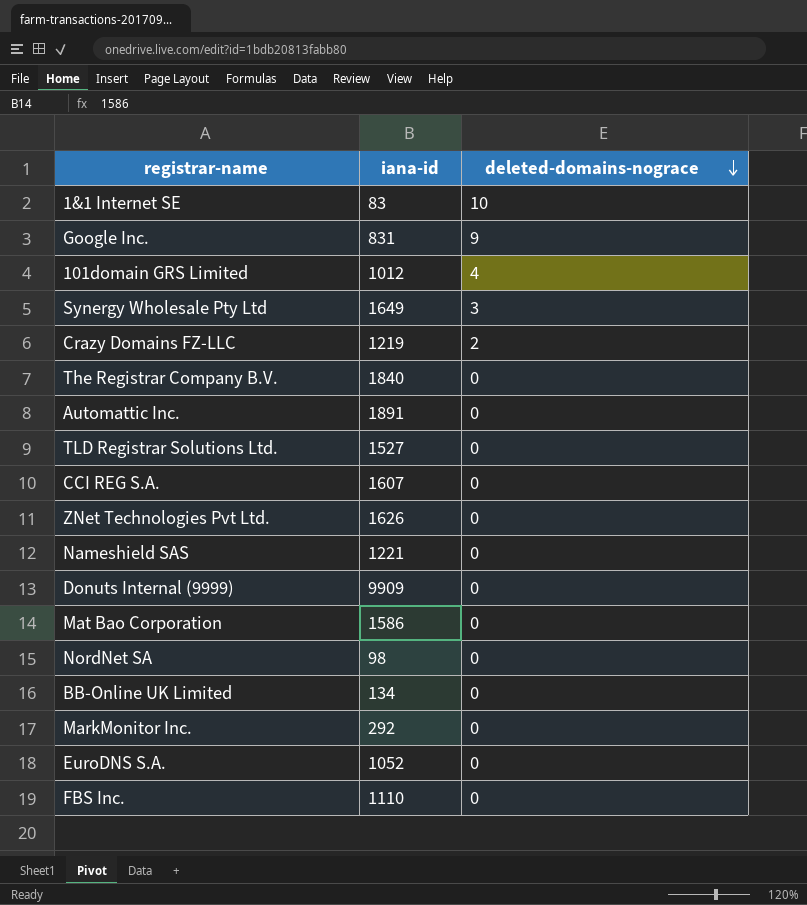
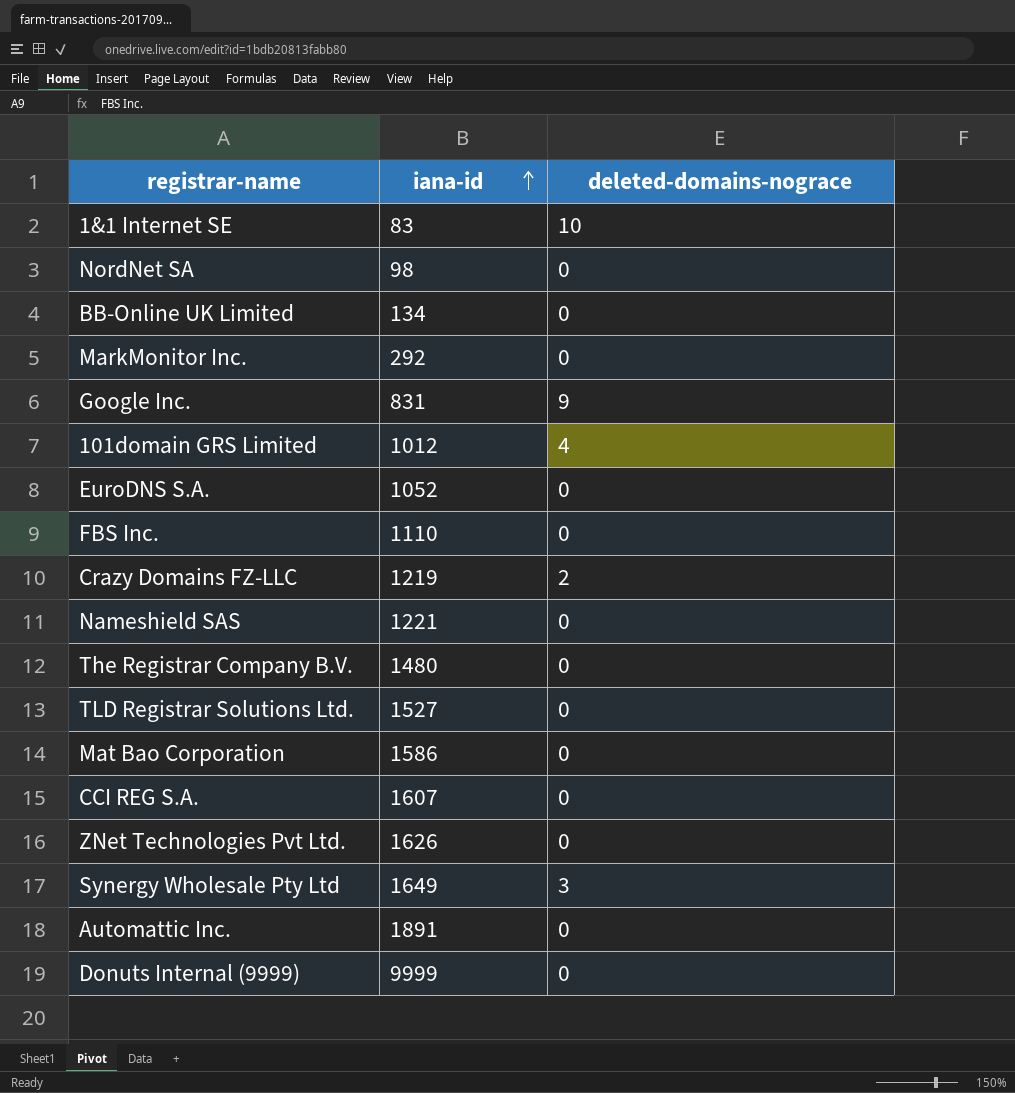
row order: deleted-domains-nograce descending -> iana-id ascending
The Registrar Company B.V. | iana-id: 1840 -> 1480
Donuts Internal (9999) | iana-id: 9909 -> 9999

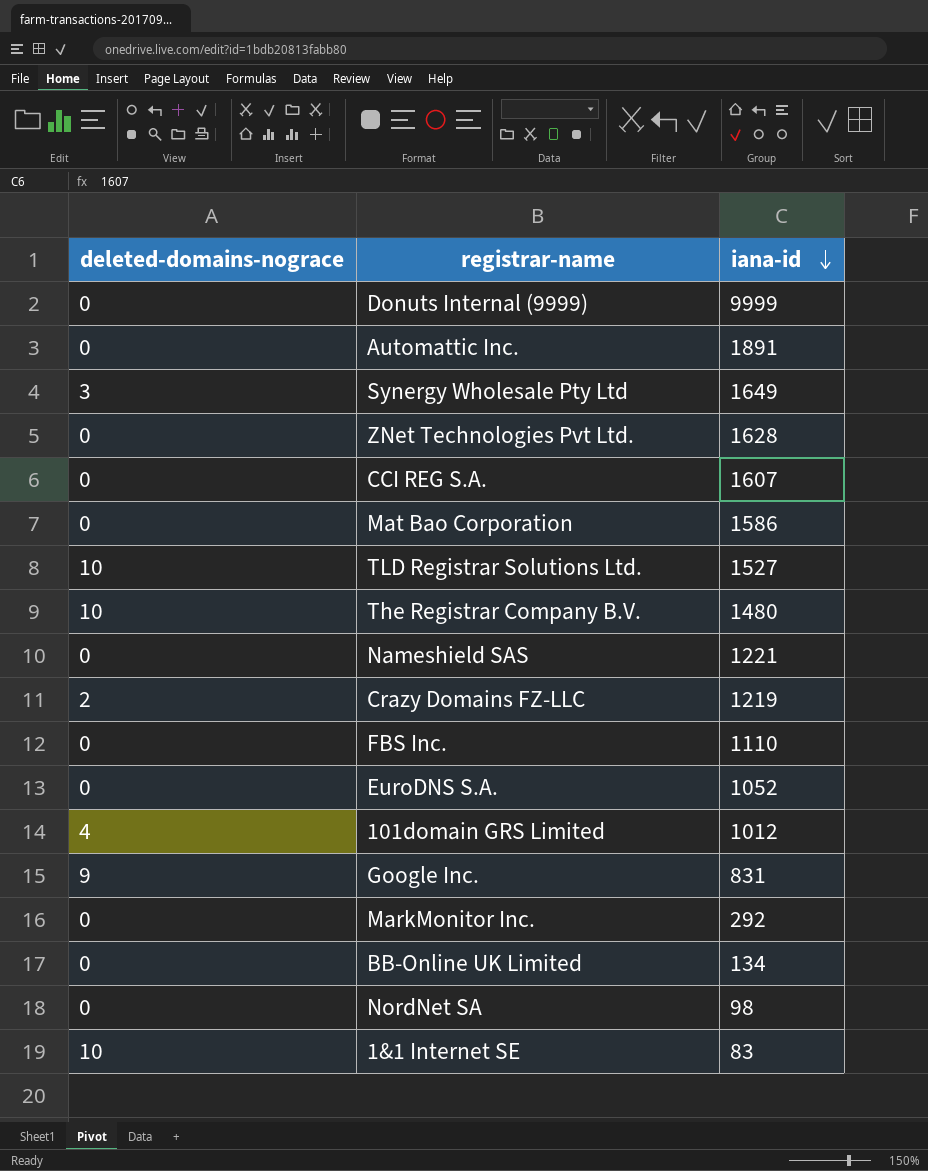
row order: iana-id ascending -> iana-id descending
column deleted-domains-nograce | position: 3 -> 1
ZNet Technologies Pvt Ltd. | iana-id: 1626 -> 1628
TLD Registrar Solutions Ltd. | deleted-domains-nograce: 0 -> 10
The Registrar Company B.V. | deleted-domains-nograce: 0 -> 10

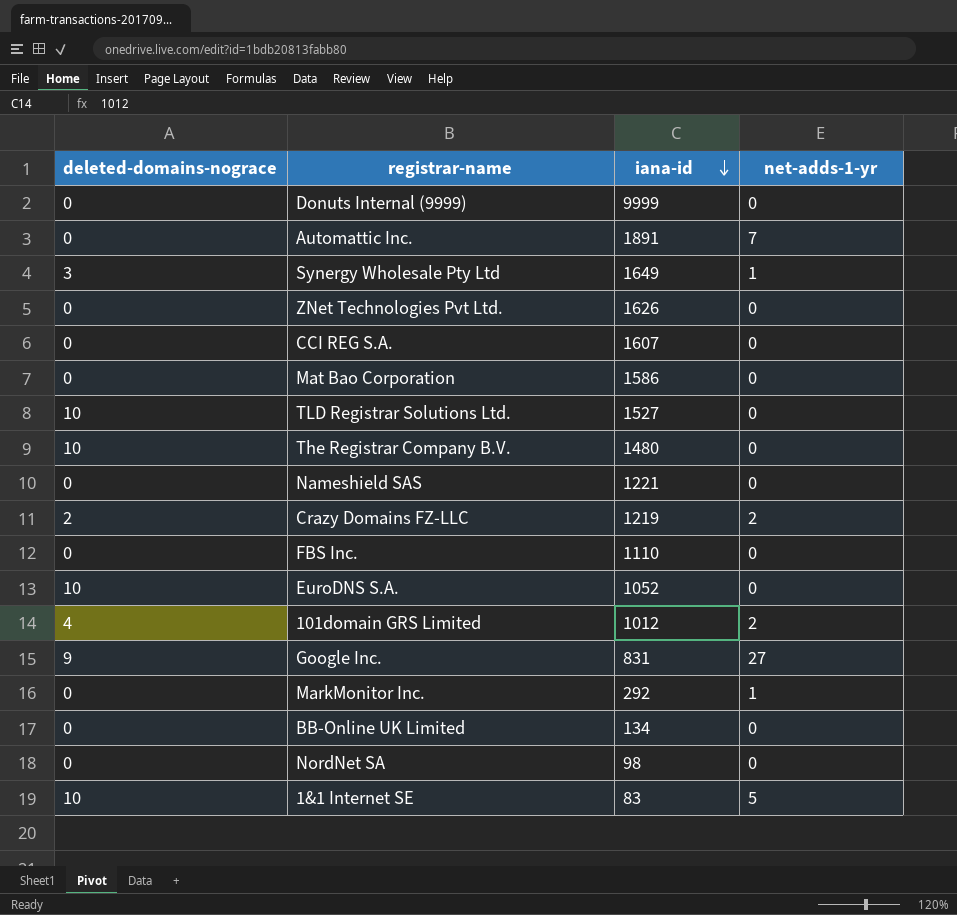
column net-adds-1-yr | position: none -> 4
ZNet Technologies Pvt Ltd. | iana-id: 1628 -> 1626
EuroDNS S.A. | deleted-domains-nograce: 0 -> 10

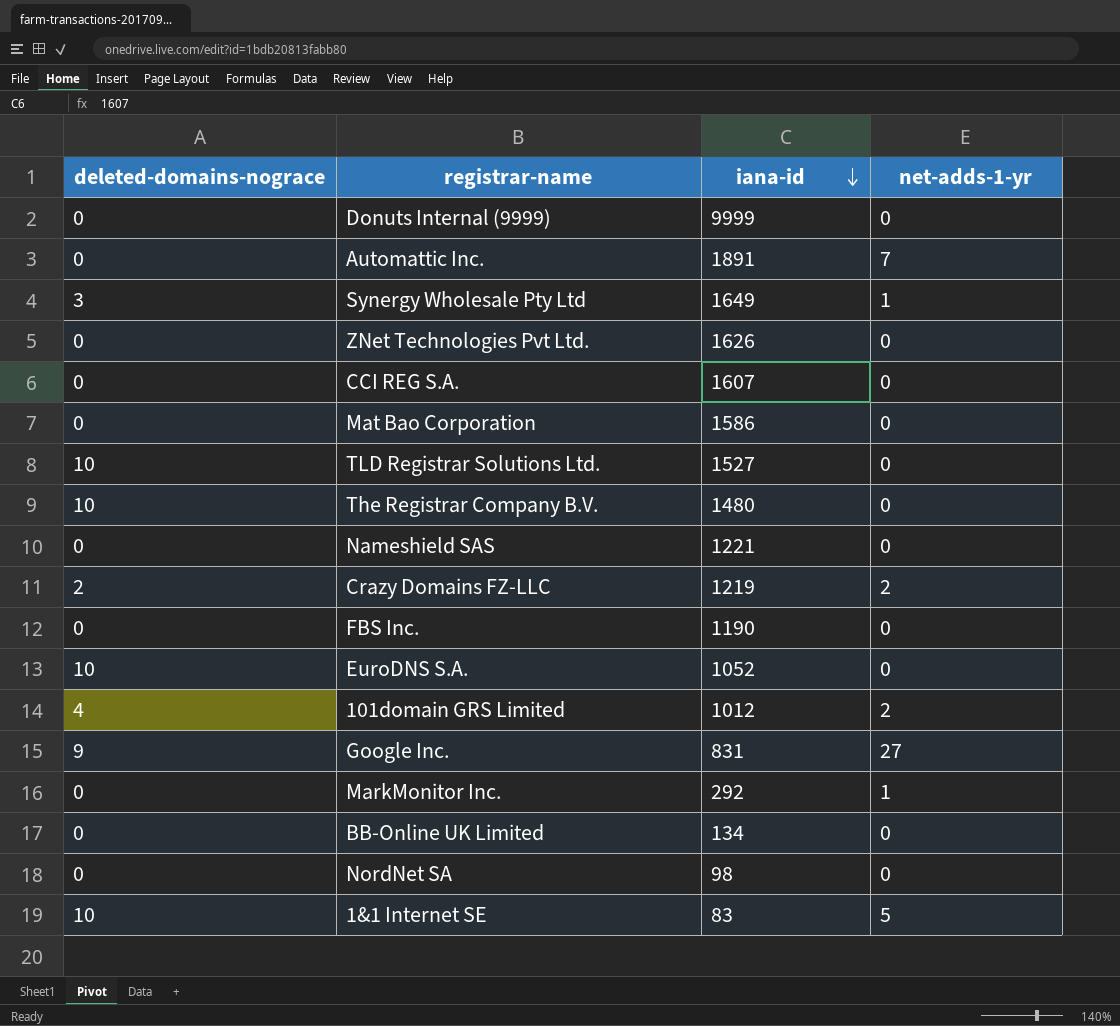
FBS Inc. | iana-id: 1110 -> 1190

